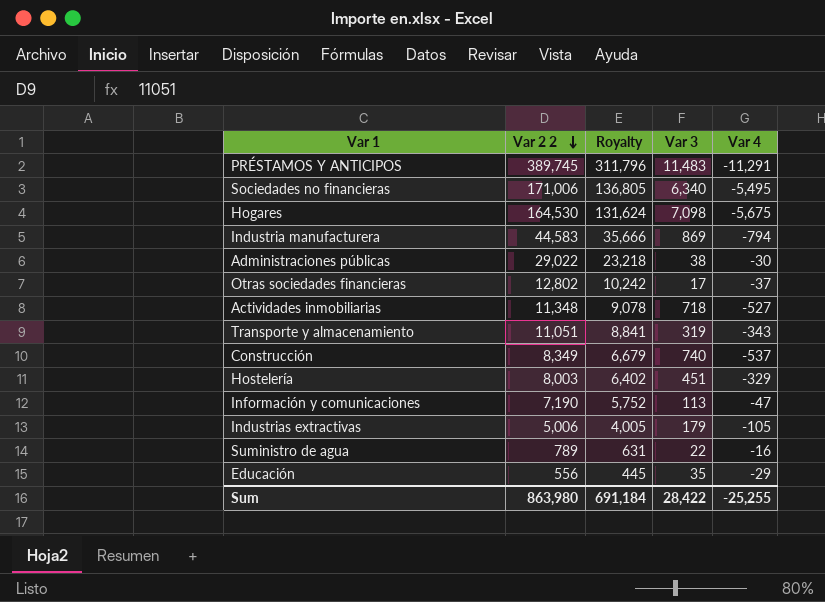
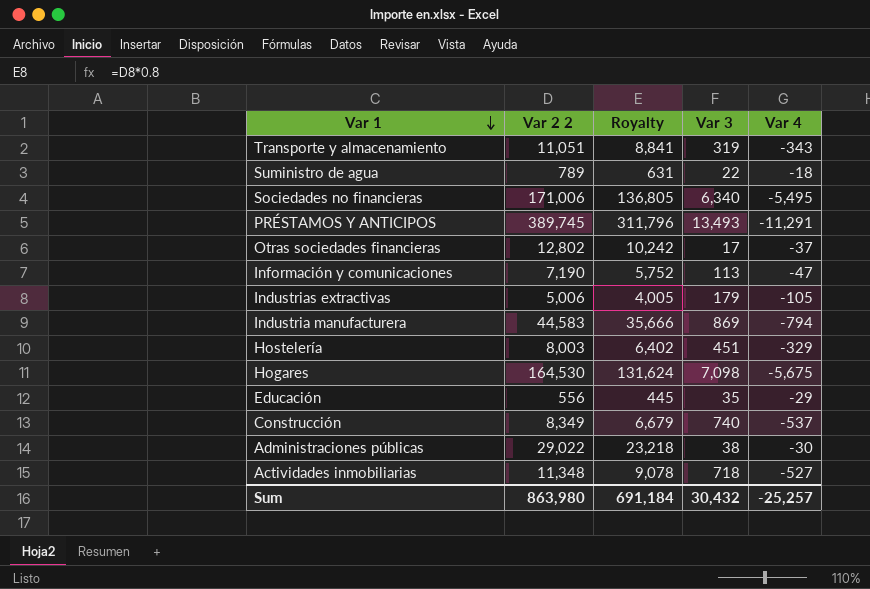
row order: Var 2 2 descending -> Var 1 descending
Suministro de agua | Var 4: -16 -> -18
PRÉSTAMOS Y ANTICIPOS | Var 3: 11,483 -> 13,493
Sum | Var 3: 28,422 -> 30,432
Sum | Var 4: -25,255 -> -25,257

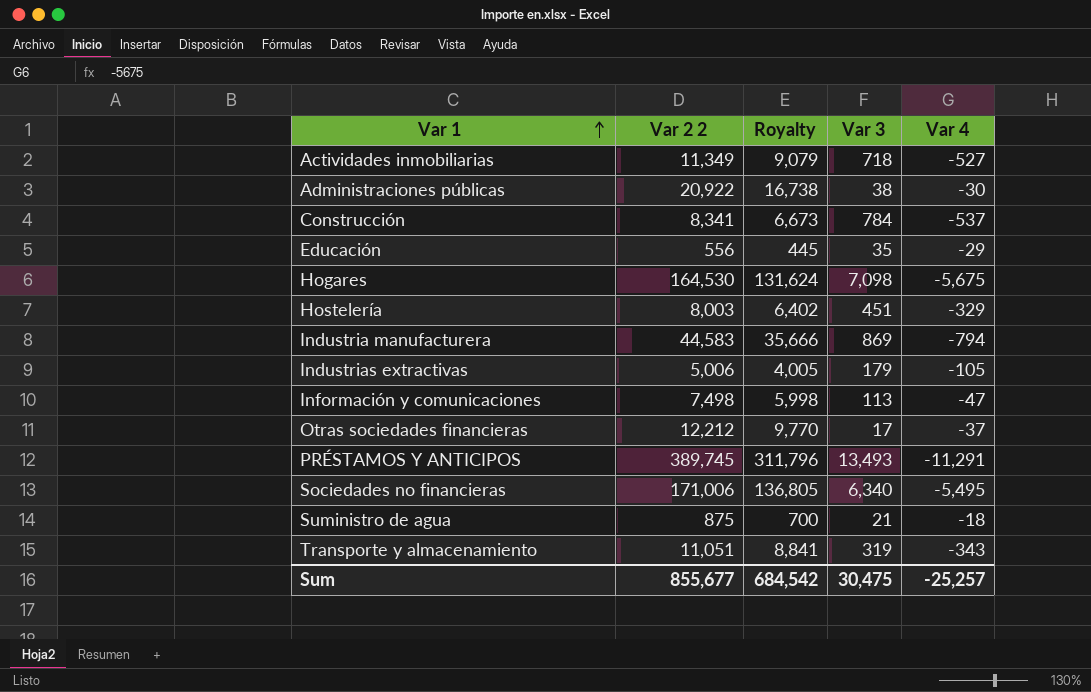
row order: Var 1 descending -> Var 1 ascending
Actividades inmobiliarias | Var 2 2: 11,348 -> 11,349
Actividades inmobiliarias | Royalty: 9,078 -> 9,079
Administraciones públicas | Var 2 2: 29,022 -> 20,922
Administraciones públicas | Royalty: 23,218 -> 16,738
Construcción | Var 2 2: 8,349 -> 8,341
Construcción | Royalty: 6,679 -> 6,673
Construcción | Var 3: 740 -> 784
Información y comunicaciones | Var 2 2: 7,190 -> 7,498
Información y comunicaciones | Royalty: 5,752 -> 5,998
Otras sociedades financieras | Var 2 2: 12,802 -> 12,212
Otras sociedades financieras | Royalty: 10,242 -> 9,770
Suministro de agua | Var 2 2: 789 -> 875
Suministro de agua | Royalty: 631 -> 700
Suministro de agua | Var 3: 22 -> 21
Sum | Var 2 2: 863,980 -> 855,677
Sum | Royalty: 691,184 -> 684,542
Sum | Var 3: 30,432 -> 30,475

